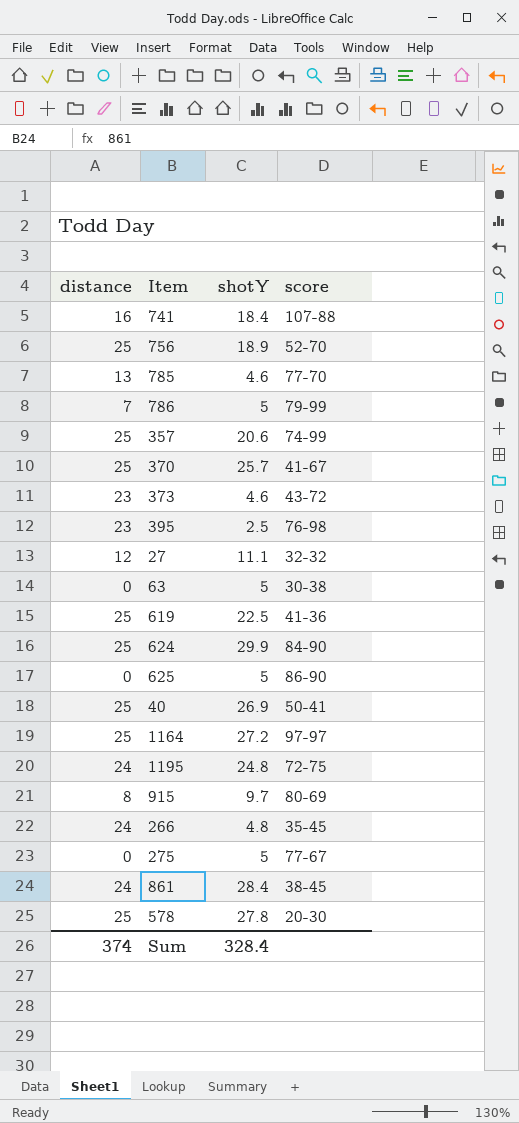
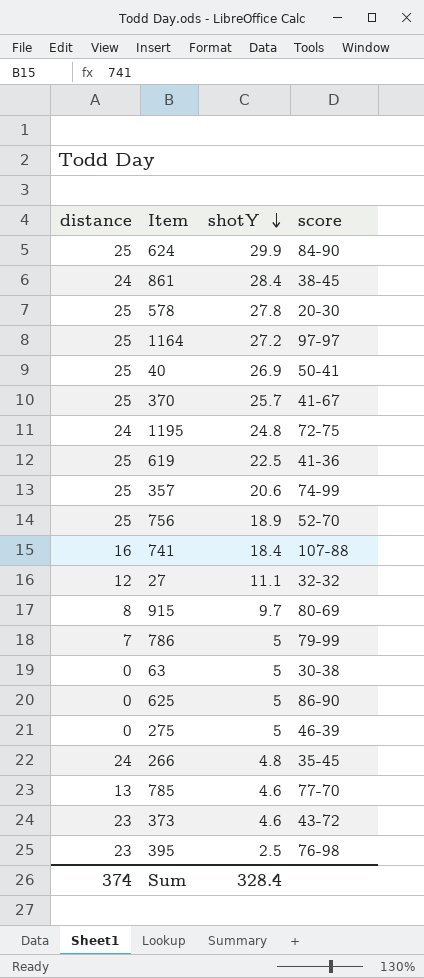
row order: none -> shotY descending
275 | score: 77-67 -> 46-39

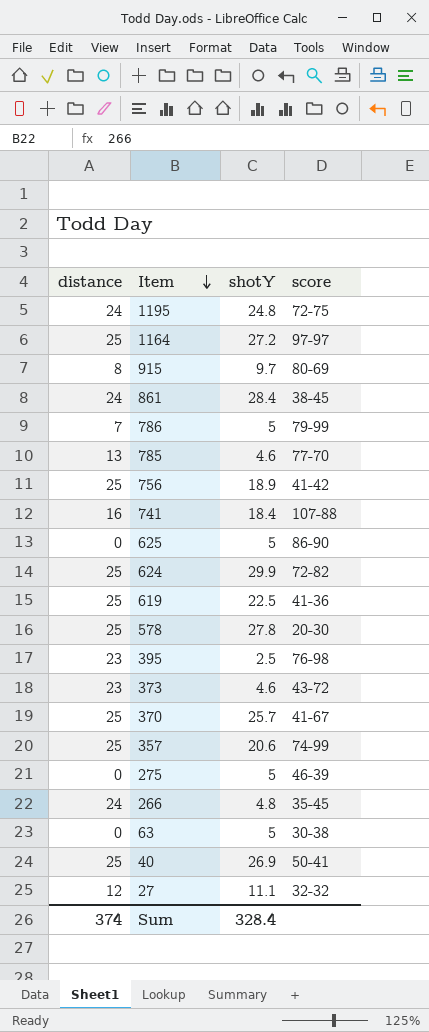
row order: shotY descending -> Item descending
756 | score: 52-70 -> 41-42
624 | score: 84-90 -> 72-82

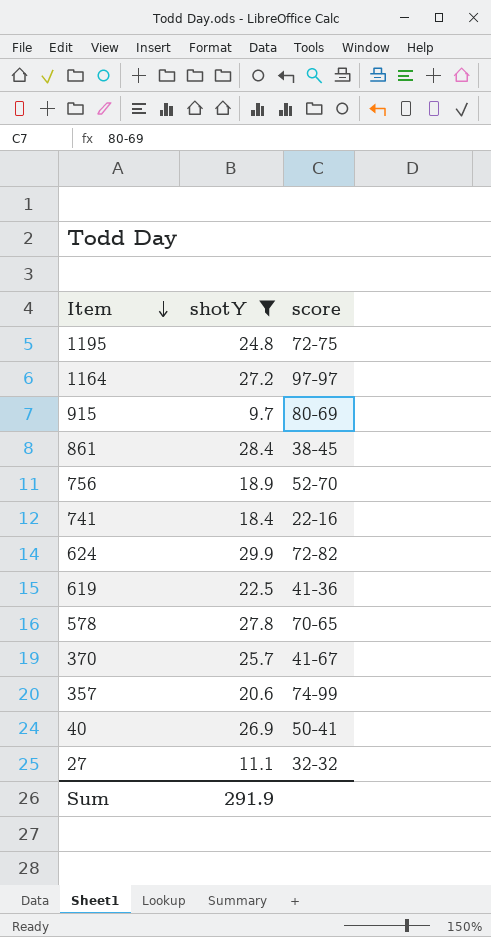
filter: none -> shotY >= 9.7
column distance | position: 1 -> none
756 | score: 41-42 -> 52-70
741 | score: 107-88 -> 22-16
578 | score: 20-30 -> 70-65
Sum | shotY: 328.4 -> 291.9

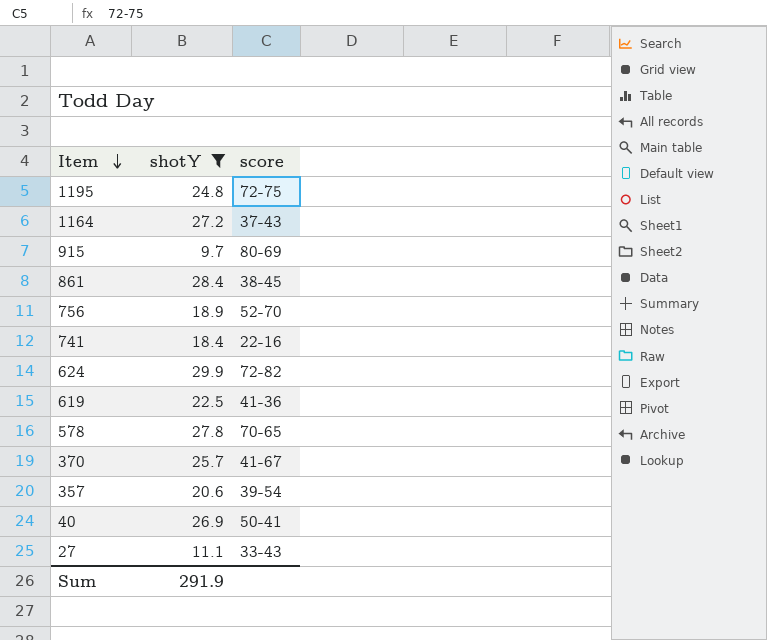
1164 | score: 97-97 -> 37-43
357 | score: 74-99 -> 39-54
27 | score: 32-32 -> 33-43

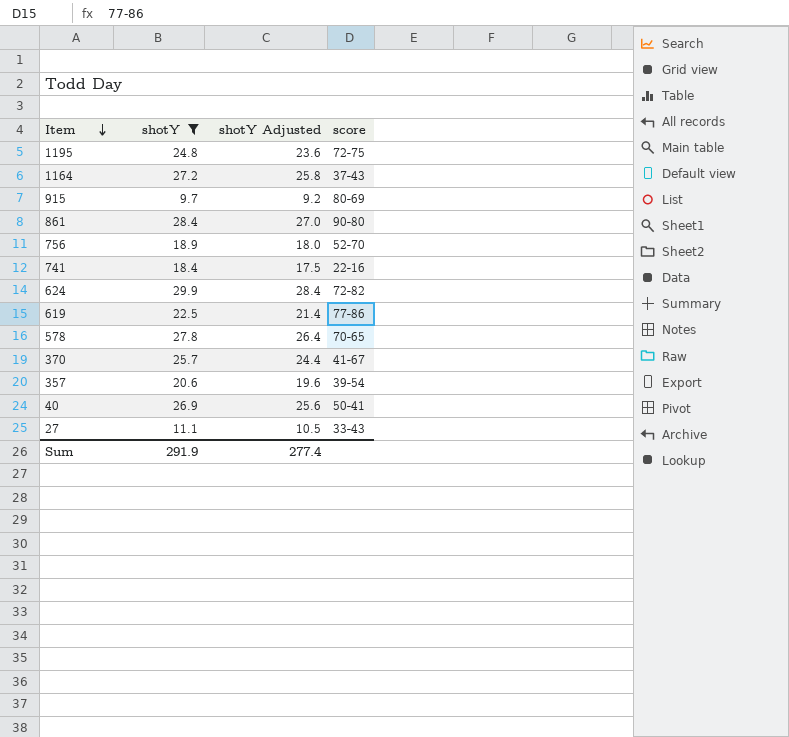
column shotY Adjusted | formula: none -> [shotY] * 0.95
861 | score: 38-45 -> 90-80
619 | score: 41-36 -> 77-86

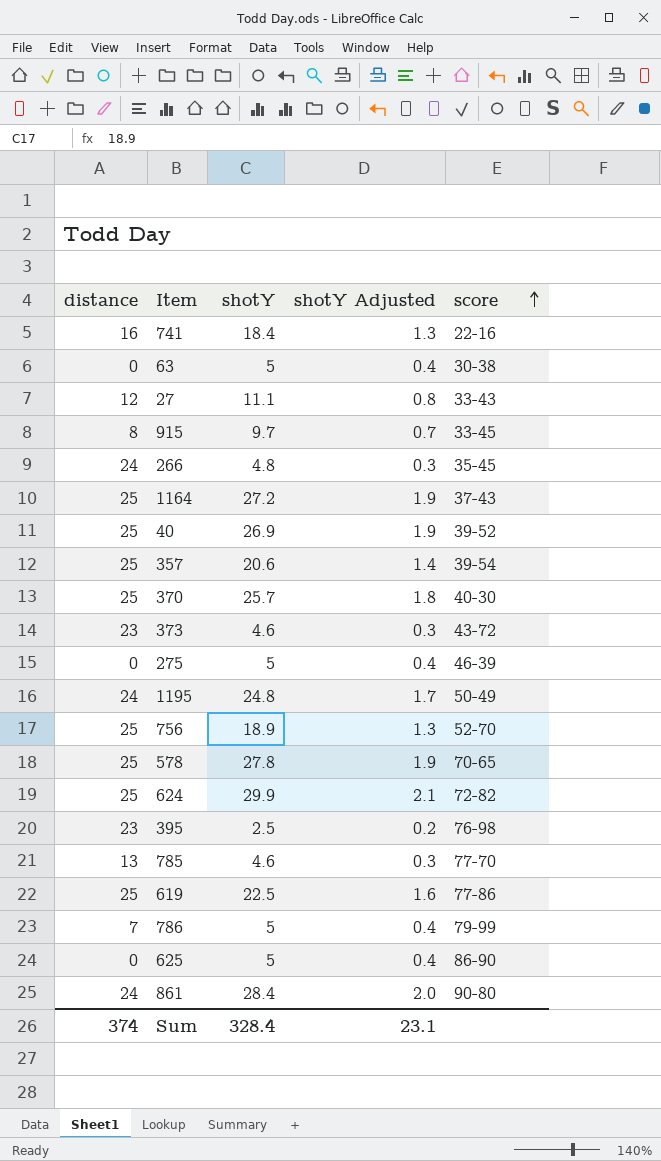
filter: shotY >= 9.7 -> none
row order: Item descending -> score ascending
column distance | position: none -> 1
column shotY Adjusted | formula: [shotY] * 0.95 -> [shotY] * 0.07
915 | score: 80-69 -> 33-45
40 | score: 50-41 -> 39-52
370 | score: 41-67 -> 40-30
1195 | score: 72-75 -> 50-49
Sum | shotY: 291.9 -> 328.4
Sum | shotY Adjusted: 277.4 -> 23.1

